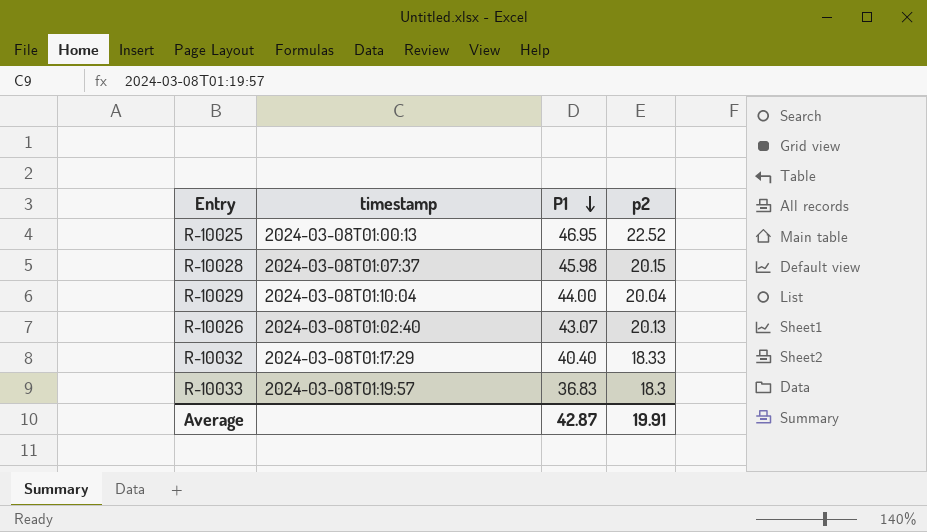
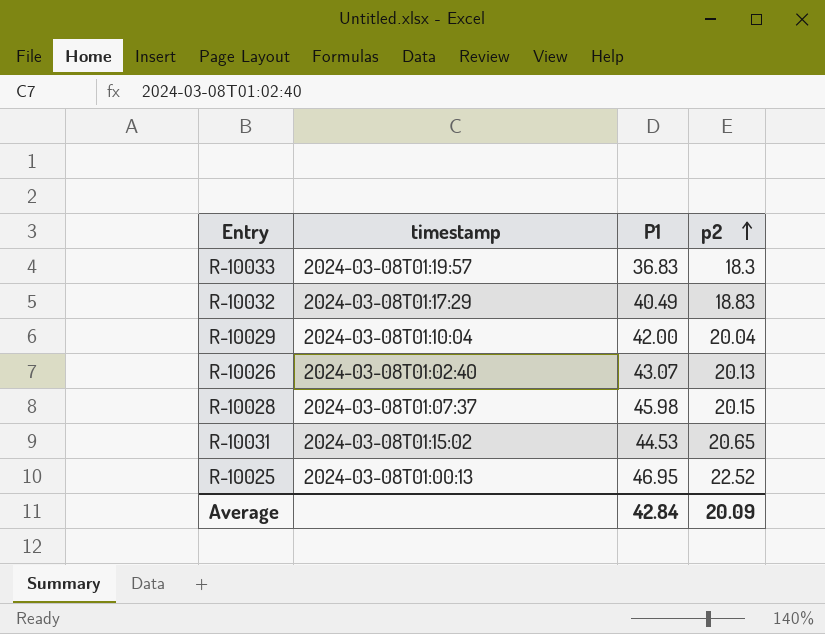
row order: P1 descending -> p2 ascending
R-10032 | P1: 40.40 -> 40.49
R-10032 | p2: 18.33 -> 18.83
R-10029 | P1: 44.00 -> 42.00
row R-10031: none -> 2024-03-08T01:15:02 | 44.53 | 20.65
Average | P1: 42.87 -> 42.84
Average | p2: 19.91 -> 20.09

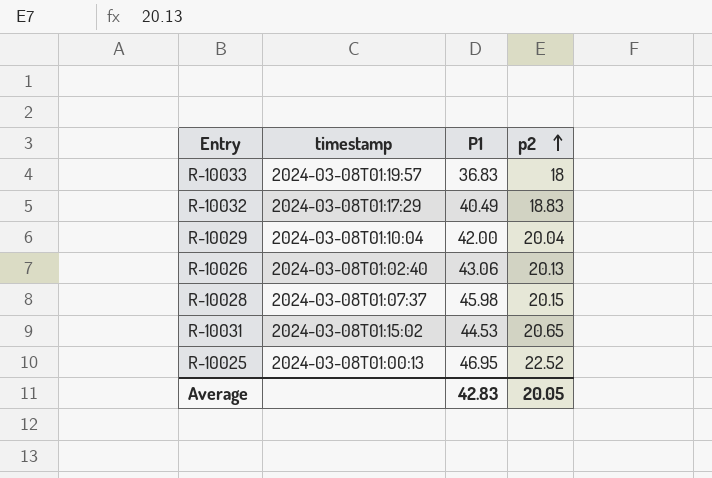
R-10033 | p2: 18.3 -> 18
R-10026 | P1: 43.07 -> 43.06
Average | P1: 42.84 -> 42.83
Average | p2: 20.09 -> 20.05

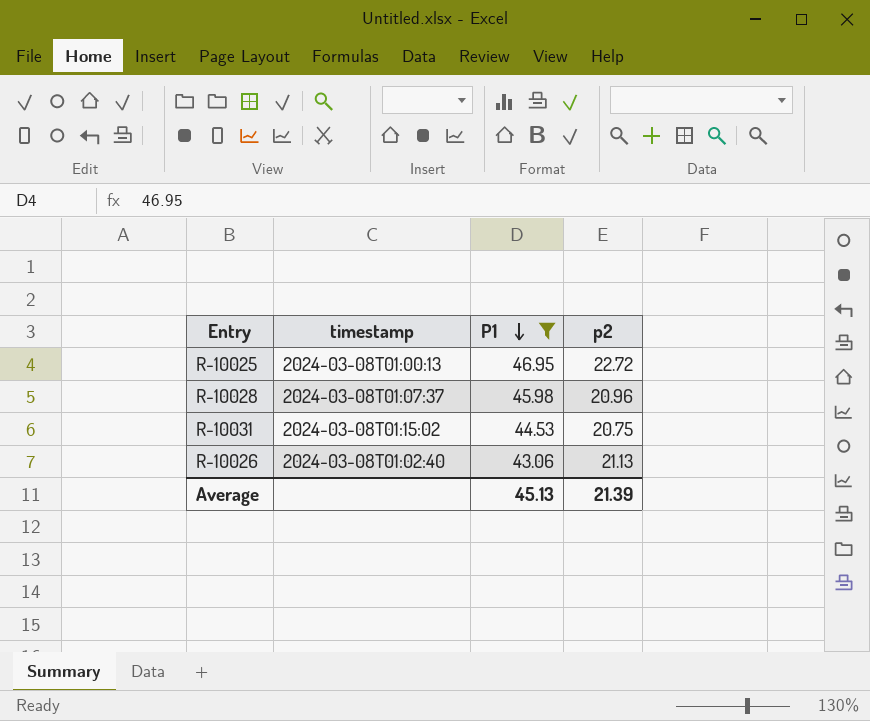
filter: none -> P1 >= 43.06
row order: p2 ascending -> P1 descending
R-10025 | p2: 22.52 -> 22.72
R-10028 | p2: 20.15 -> 20.96
R-10031 | p2: 20.65 -> 20.75
R-10026 | p2: 20.13 -> 21.13
Average | P1: 42.83 -> 45.13
Average | p2: 20.05 -> 21.39

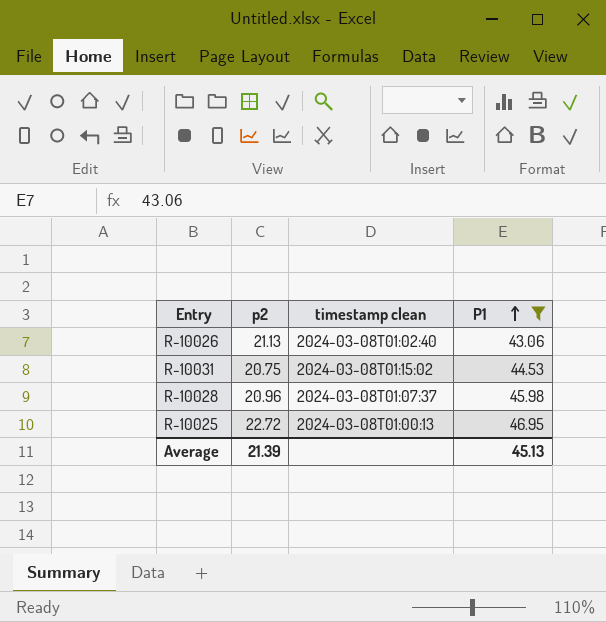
row order: P1 descending -> P1 ascending
column p2 | position: 4 -> 2
column name: timestamp -> timestamp clean

